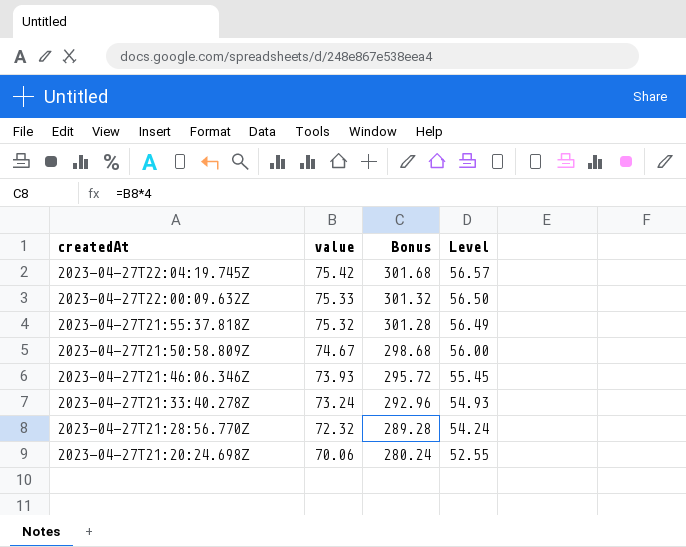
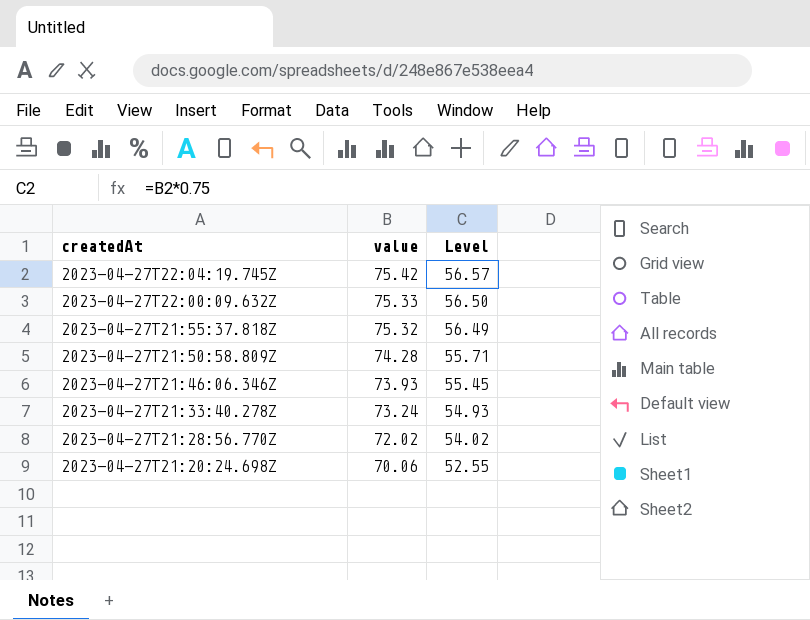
column Bonus | formula: [value] * 4 -> none
2023-04-27T21:50:58.809Z | value: 74.67 -> 74.28
2023-04-27T21:50:58.809Z | Level: 56.00 -> 55.71
2023-04-27T21:28:56.770Z | value: 72.32 -> 72.02
2023-04-27T21:28:56.770Z | Level: 54.24 -> 54.02

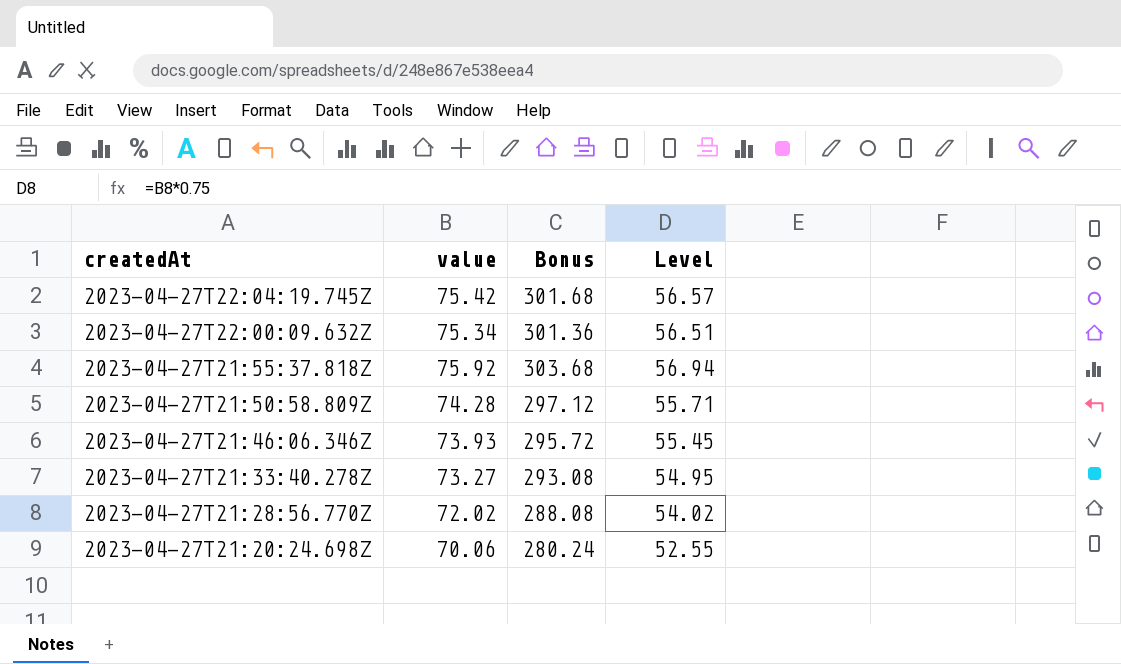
column Bonus | formula: none -> [value] * 4
2023-04-27T22:00:09.632Z | value: 75.33 -> 75.34
2023-04-27T22:00:09.632Z | Level: 56.50 -> 56.51
2023-04-27T21:55:37.818Z | value: 75.32 -> 75.92
2023-04-27T21:55:37.818Z | Level: 56.49 -> 56.94
2023-04-27T21:33:40.278Z | value: 73.24 -> 73.27
2023-04-27T21:33:40.278Z | Level: 54.93 -> 54.95

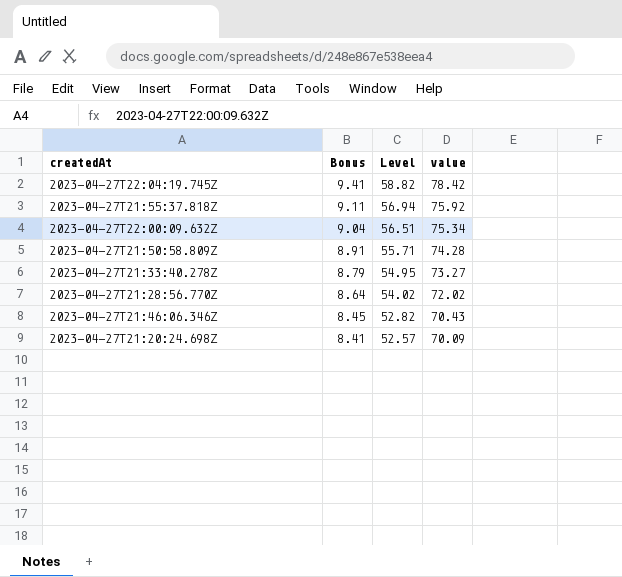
row order: createdAt descending -> Bonus descending
column Bonus | formula: [value] * 4 -> [value] * 0.12
column value | position: 2 -> 4
2023-04-27T22:04:19.745Z | Level: 56.57 -> 58.82
2023-04-27T22:04:19.745Z | value: 75.42 -> 78.42
2023-04-27T21:46:06.346Z | Level: 55.45 -> 52.82
2023-04-27T21:46:06.346Z | value: 73.93 -> 70.43
2023-04-27T21:20:24.698Z | Level: 52.55 -> 52.57
2023-04-27T21:20:24.698Z | value: 70.06 -> 70.09

